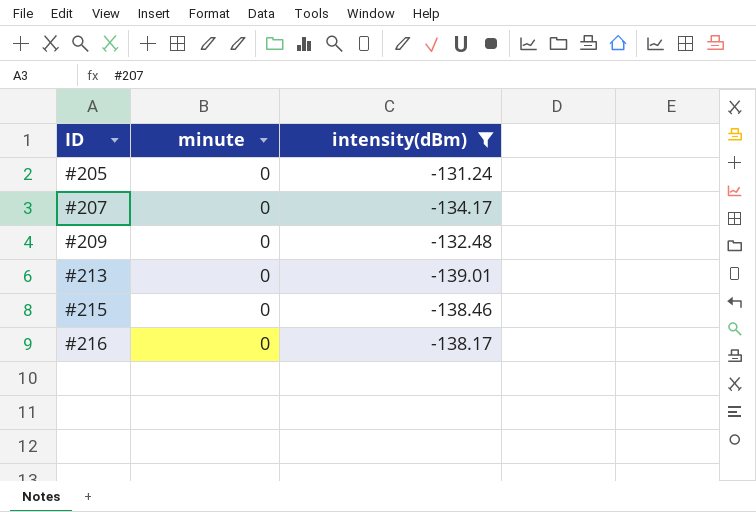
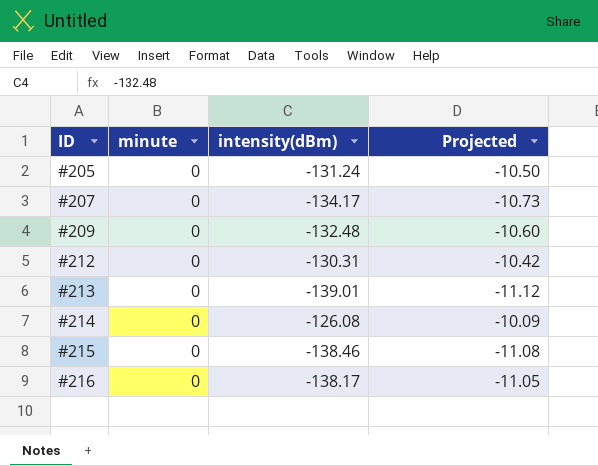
filter: intensity(dBm) <= -131.24 -> none
column Projected | formula: none -> [intensity(dBm)] * 0.08

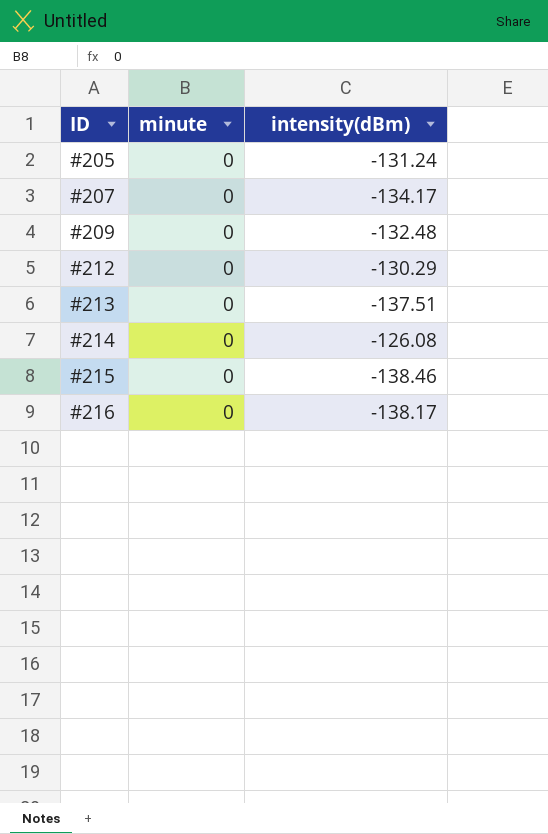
column Projected | formula: [intensity(dBm)] * 0.08 -> none
#212 | intensity(dBm): -130.31 -> -130.29
#213 | intensity(dBm): -139.01 -> -137.51

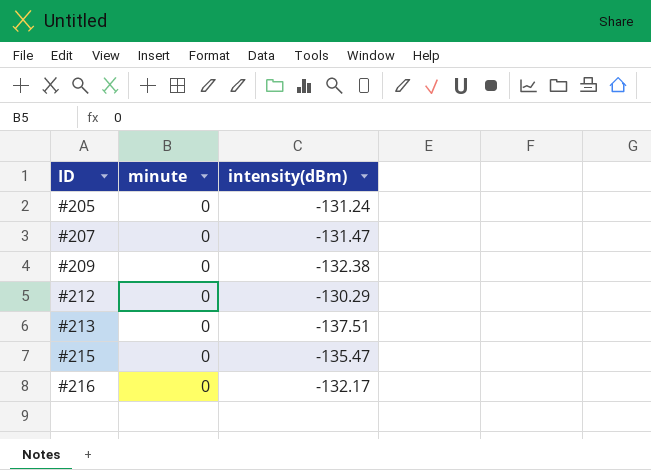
row #214: 0 | -126.08 -> none
#207 | intensity(dBm): -134.17 -> -131.47
#209 | intensity(dBm): -132.48 -> -132.38
#215 | intensity(dBm): -138.46 -> -135.47
#216 | intensity(dBm): -138.17 -> -132.17

